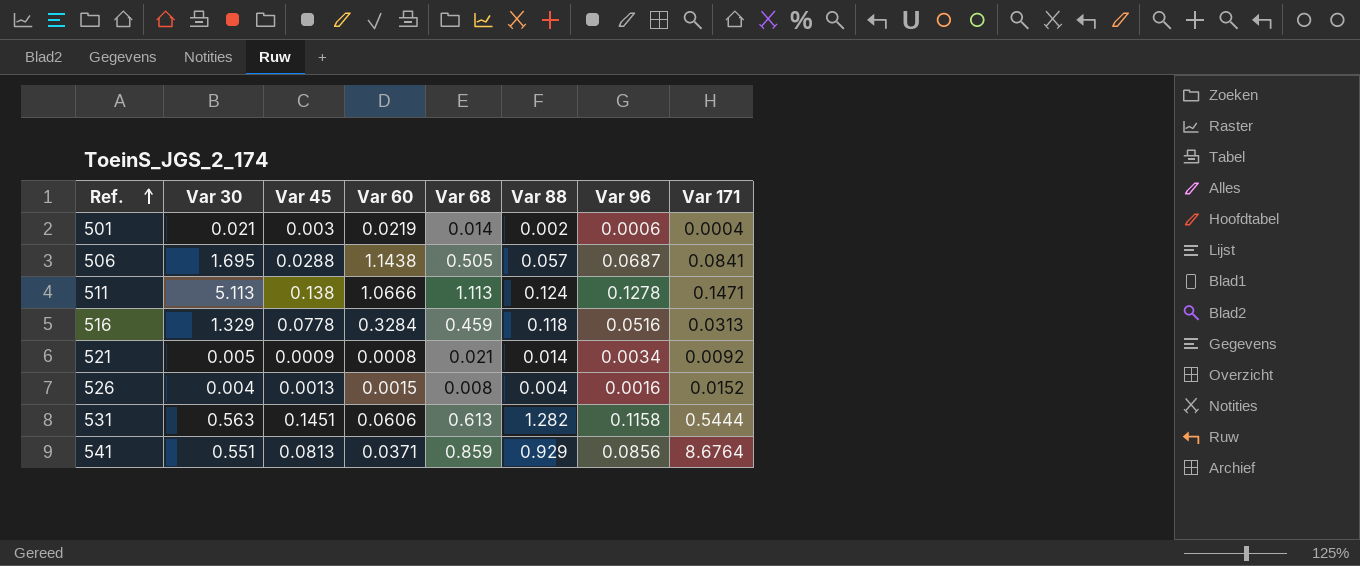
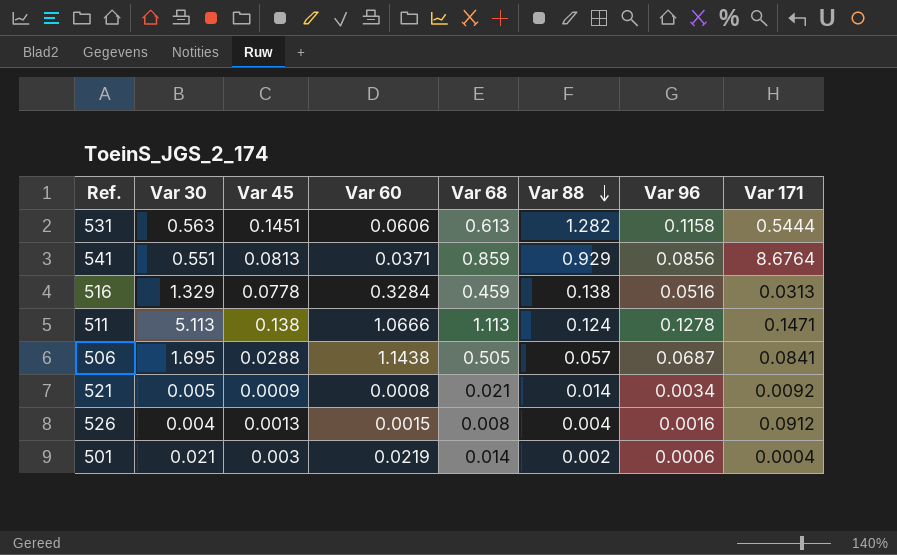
row order: Ref. ascending -> Var 88 descending
516 | Var 88: 0.118 -> 0.138
526 | Var 171: 0.0152 -> 0.0912

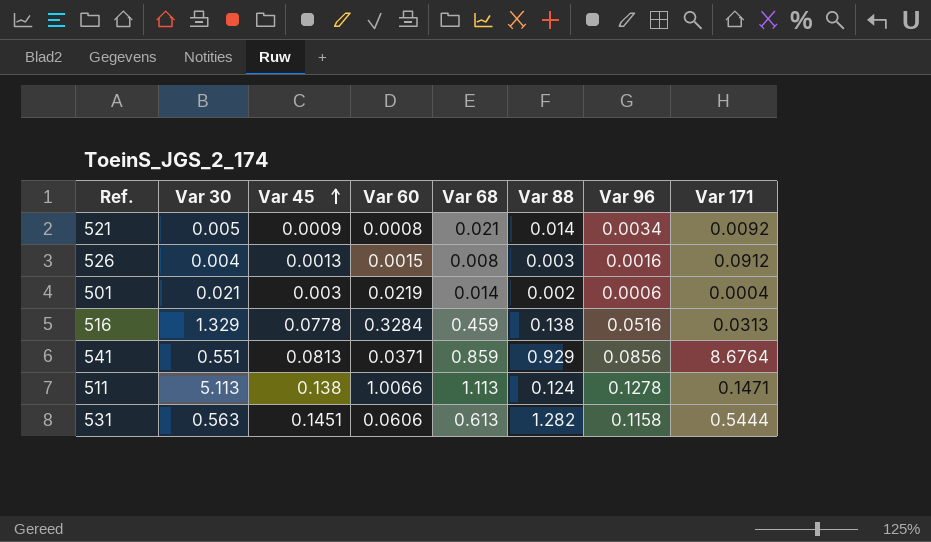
row order: Var 88 descending -> Var 45 ascending
row 506: 1.695 | 0.0288 | 1.1438 | 0.505 | 0.057 | 0.0687 | 0.0841 -> none
526 | Var 88: 0.004 -> 0.003
511 | Var 60: 1.0666 -> 1.0066

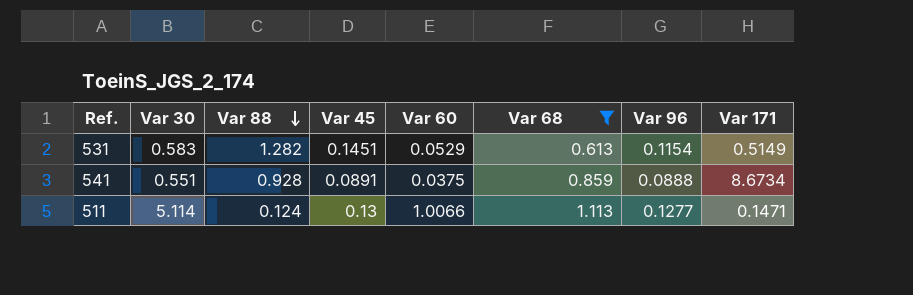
filter: none -> Var 68 >= 0.613
row order: Var 45 ascending -> Var 88 descending
column Var 88 | position: 6 -> 3
531 | Var 30: 0.563 -> 0.583
531 | Var 60: 0.0606 -> 0.0529
531 | Var 96: 0.1158 -> 0.1154
531 | Var 171: 0.5444 -> 0.5149
541 | Var 88: 0.929 -> 0.928
541 | Var 45: 0.0813 -> 0.0891
541 | Var 60: 0.0371 -> 0.0375
541 | Var 96: 0.0856 -> 0.0888
541 | Var 171: 8.6764 -> 8.6734
511 | Var 30: 5.113 -> 5.114
511 | Var 45: 0.138 -> 0.13
511 | Var 96: 0.1278 -> 0.1277

